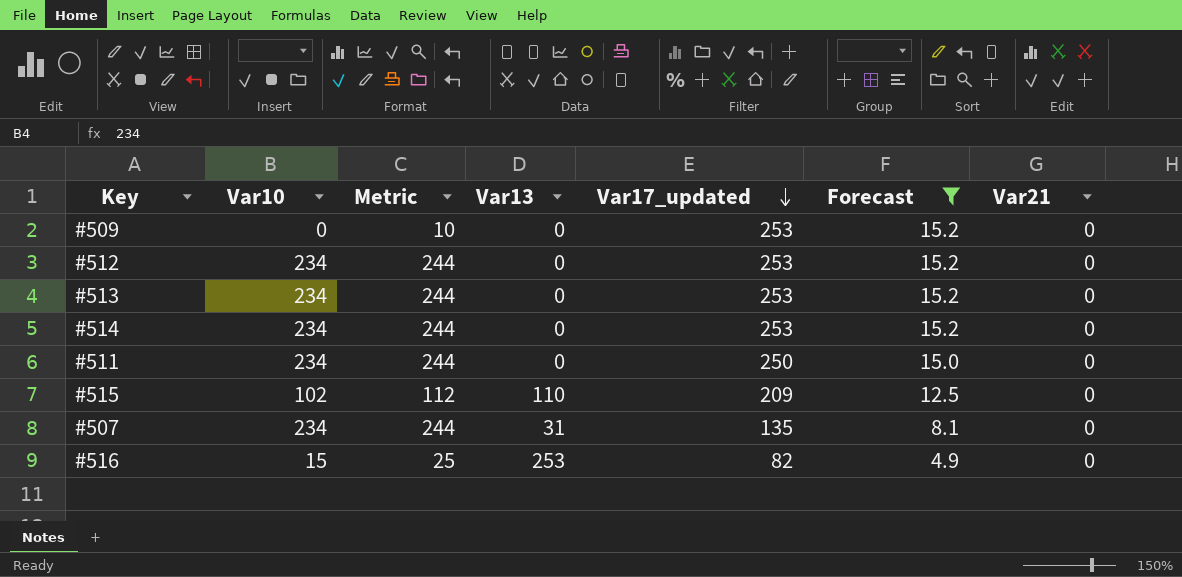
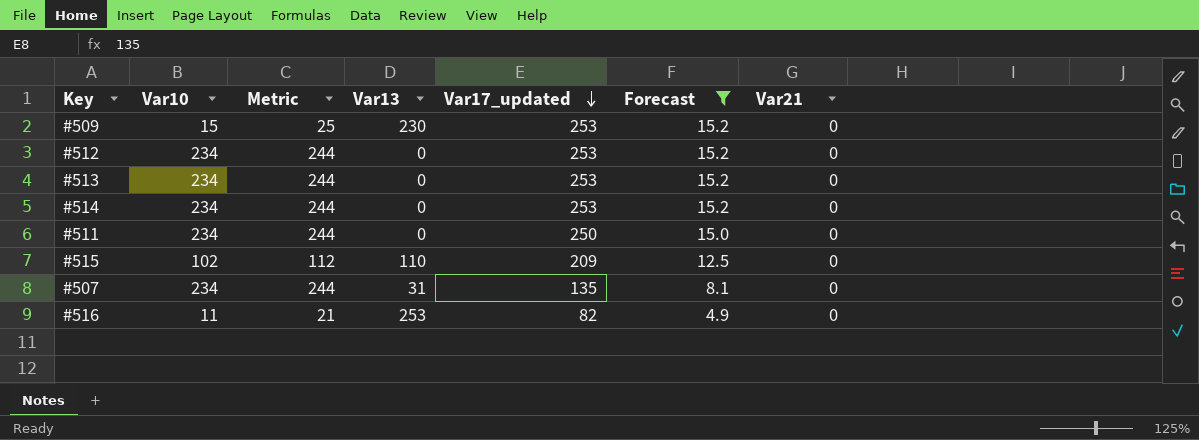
#509 | Var10: 0 -> 15
#509 | Metric: 10 -> 25
#509 | Var13: 0 -> 230
#516 | Var10: 15 -> 11
#516 | Metric: 25 -> 21

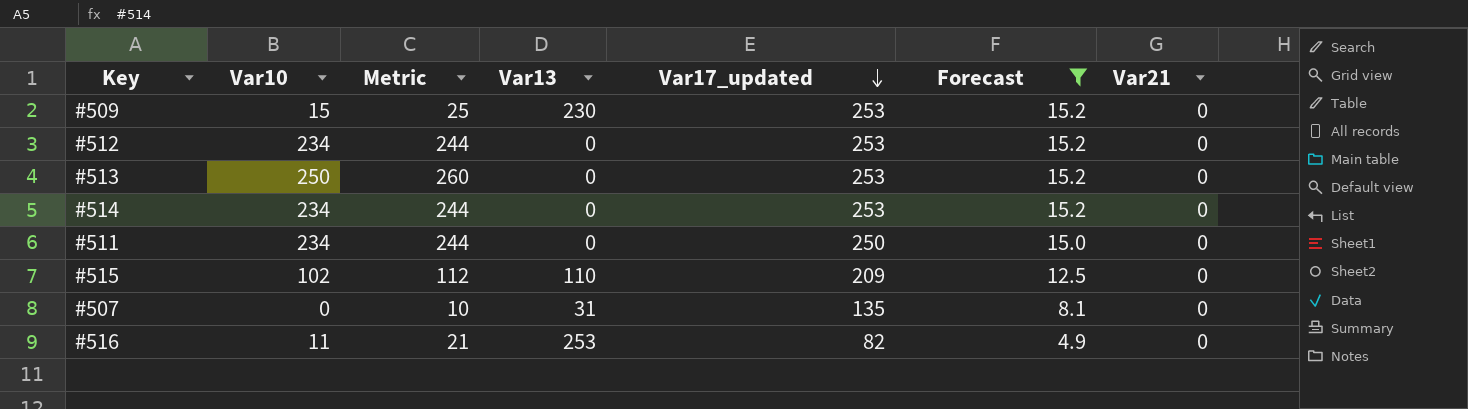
#513 | Var10: 234 -> 250
#513 | Metric: 244 -> 260
#507 | Var10: 234 -> 0
#507 | Metric: 244 -> 10

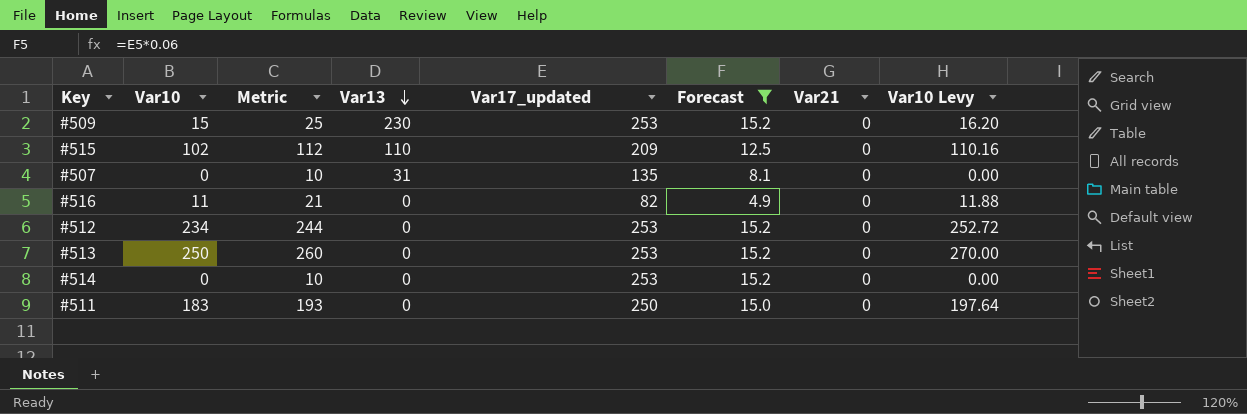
row order: Var17_updated descending -> Var13 descending
column Var10 Levy | formula: none -> [Var10] * 1.08
#516 | Var13: 253 -> 0
#514 | Var10: 234 -> 0
#514 | Metric: 244 -> 10
#511 | Var10: 234 -> 183
#511 | Metric: 244 -> 193

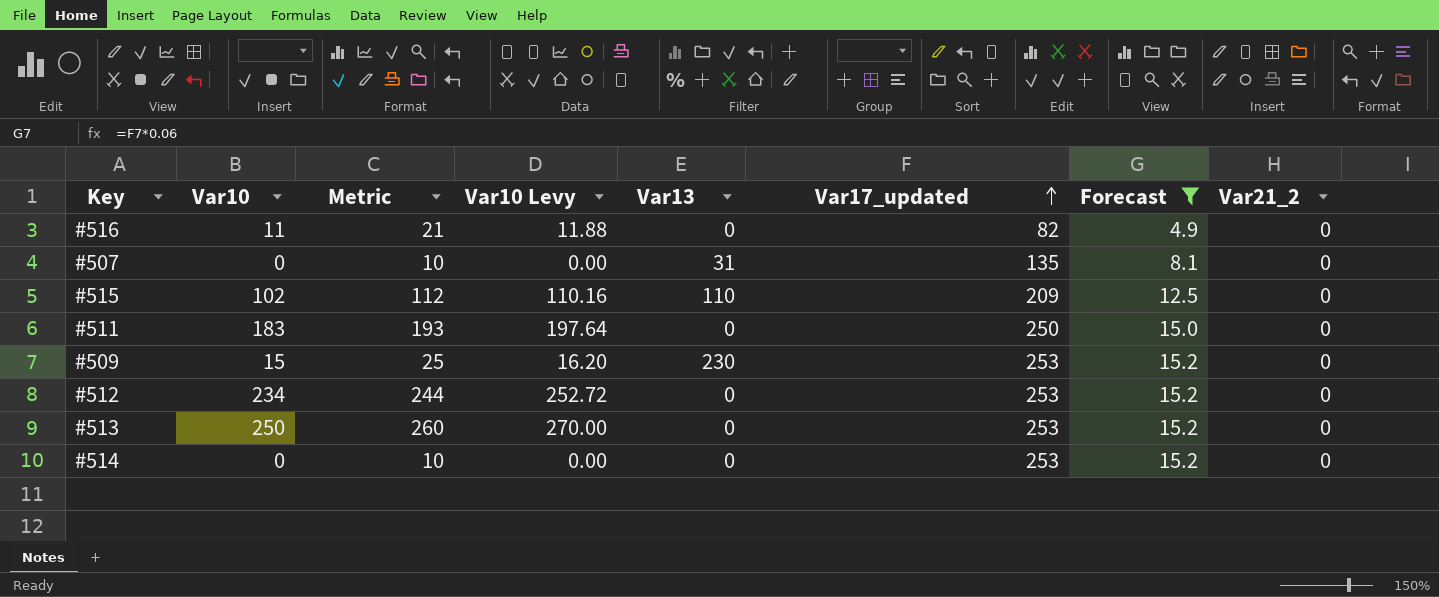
row order: Var13 descending -> Var17_updated ascending
column Var10 Levy | position: 8 -> 4
column name: Var21 -> Var21_2

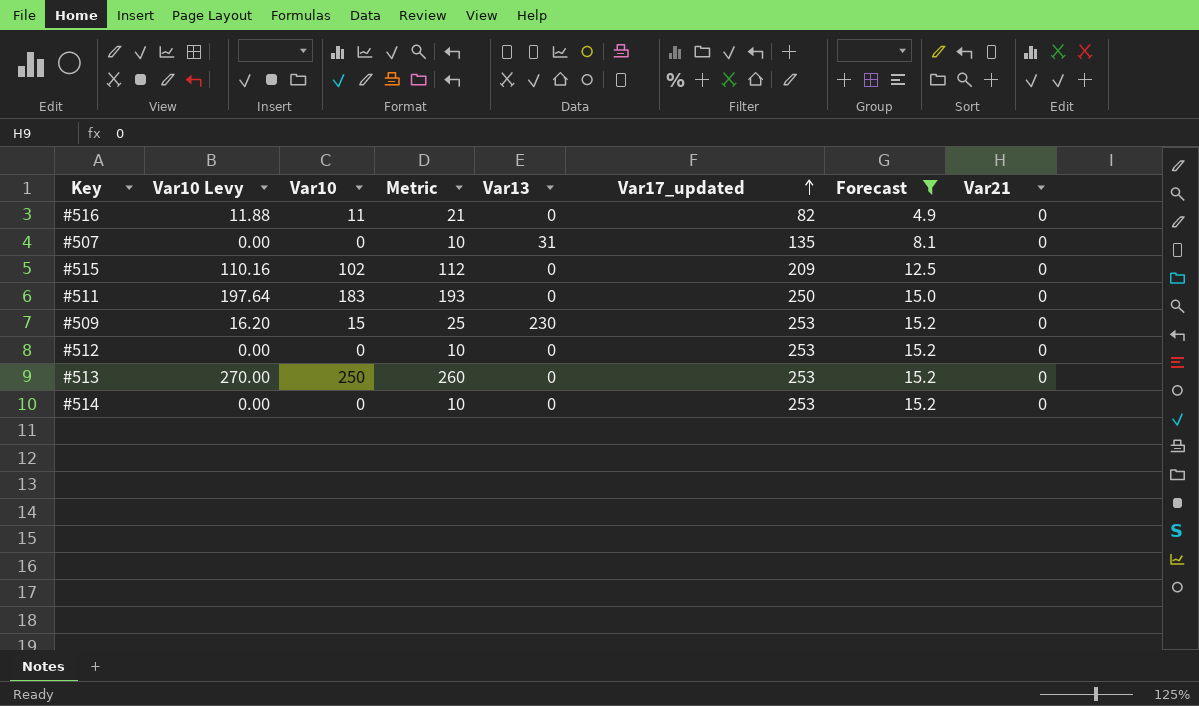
column Var10 Levy | position: 4 -> 2
column name: Var21_2 -> Var21
#515 | Var13: 110 -> 0
#512 | Var10 Levy: 252.72 -> 0.00
#512 | Var10: 234 -> 0
#512 | Metric: 244 -> 10

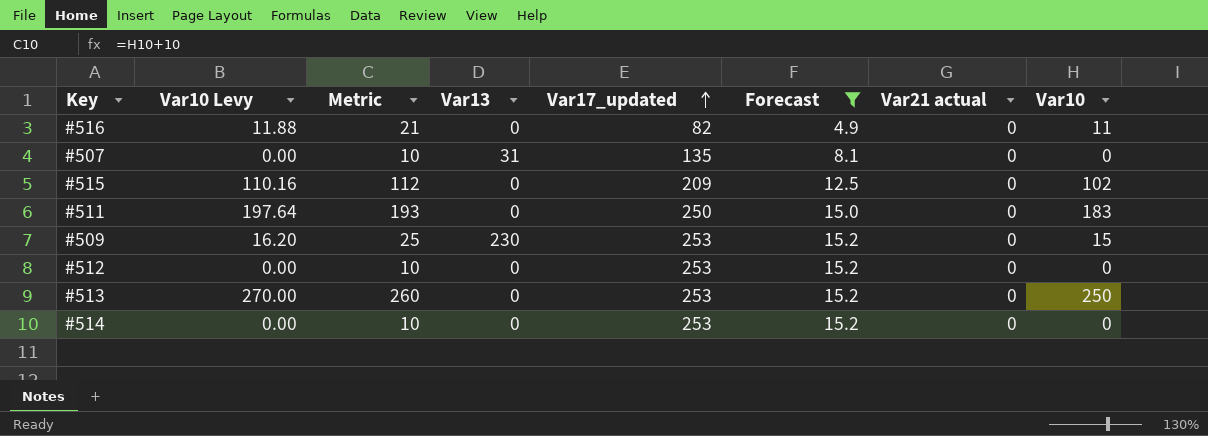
column name: Var21 -> Var21 actual
column Var10 | position: 3 -> 8

